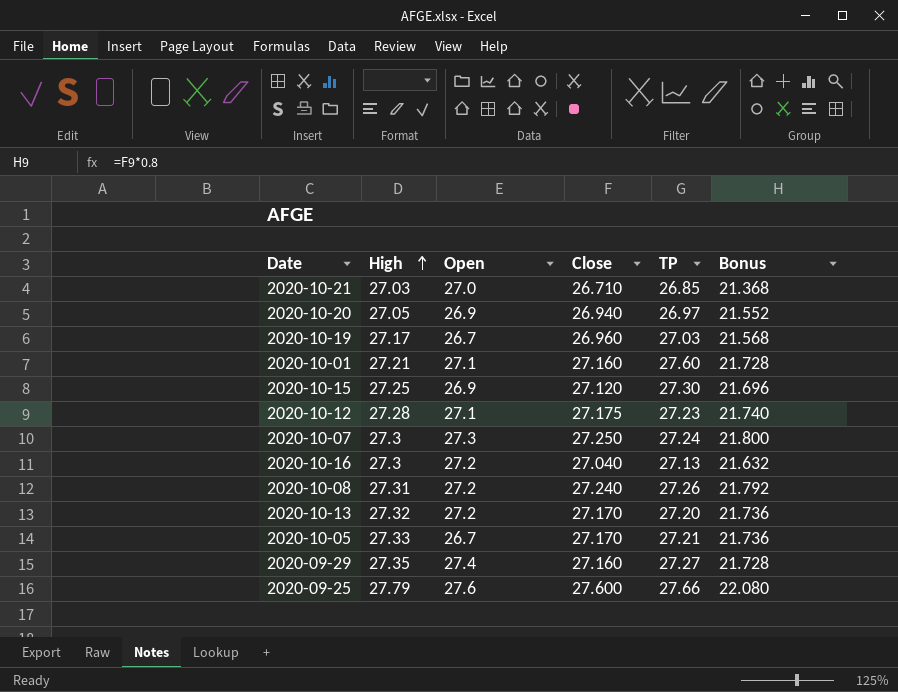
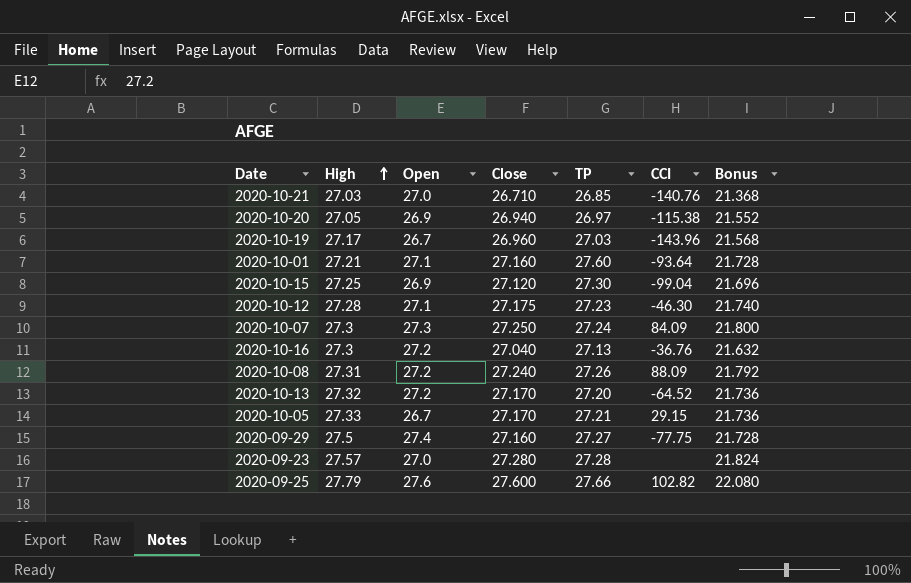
column CCI | position: none -> 6
2020-09-29 | High: 27.35 -> 27.5
row 2020-09-23: none -> 27.57 | 27.0 | 27.280 | 27.28 | none | 21.824

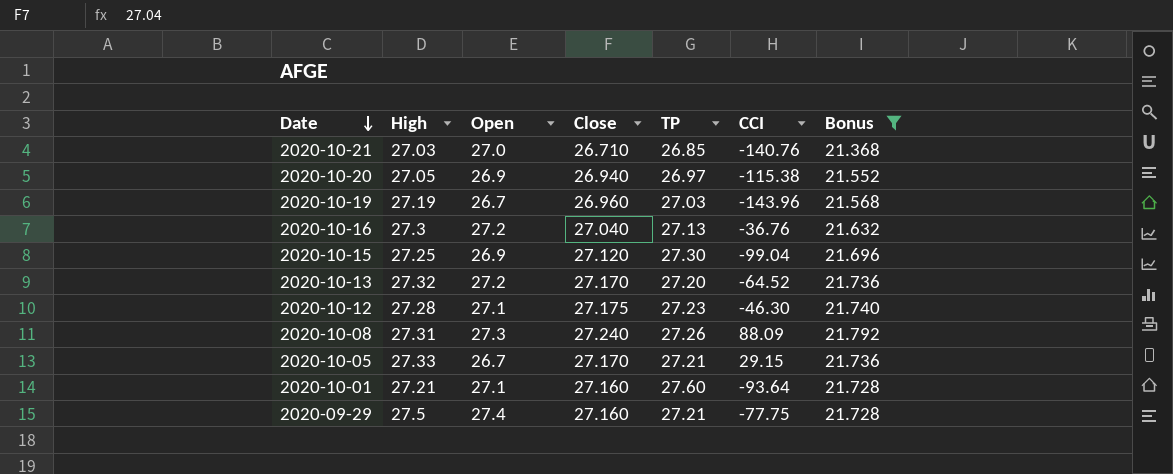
filter: none -> Bonus <= 21.792
row order: High ascending -> Date descending
2020-10-19 | High: 27.17 -> 27.19
2020-10-08 | Open: 27.2 -> 27.3
2020-09-29 | TP: 27.27 -> 27.21

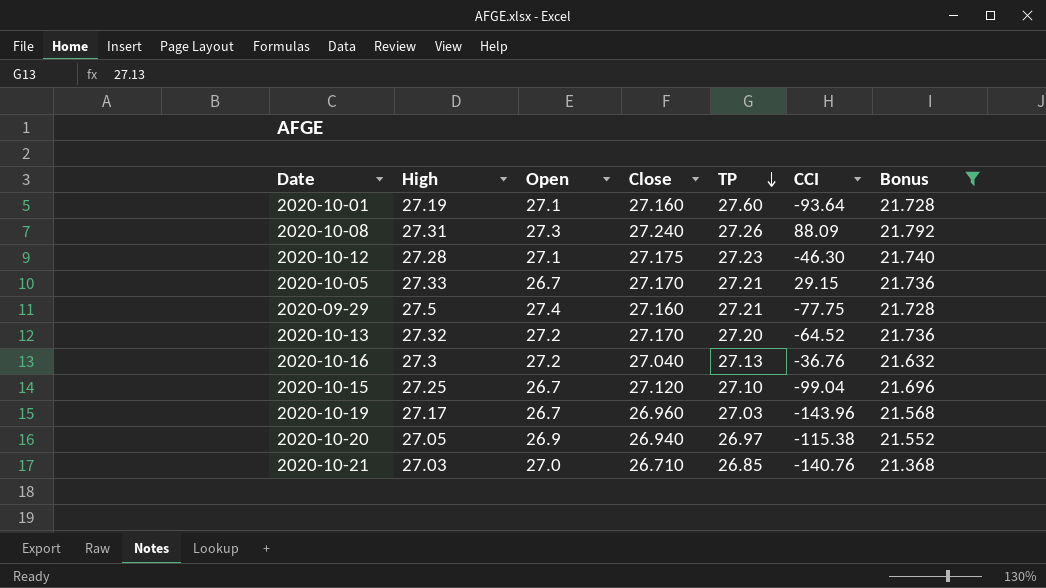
row order: Date descending -> TP descending
2020-10-01 | High: 27.21 -> 27.19
2020-10-15 | Open: 26.9 -> 26.7
2020-10-15 | TP: 27.30 -> 27.10
2020-10-19 | High: 27.19 -> 27.17

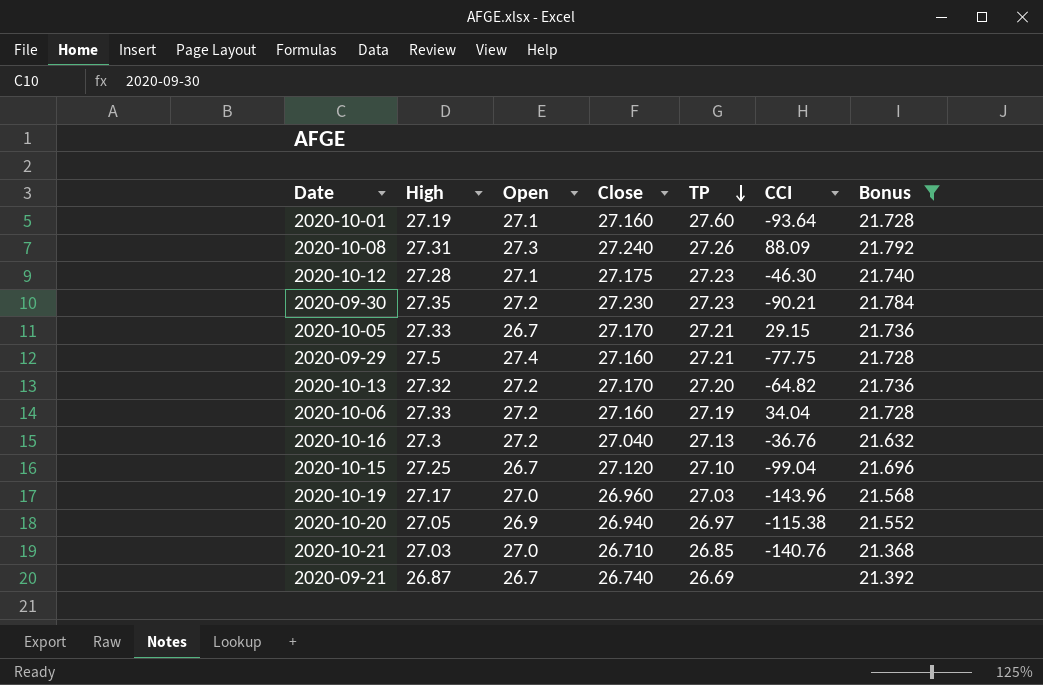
row 2020-09-30: none -> 27.35 | 27.2 | 27.230 | 27.23 | -90.21 | 21.784
2020-10-13 | CCI: -64.52 -> -64.82
row 2020-10-06: none -> 27.33 | 27.2 | 27.160 | 27.19 | 34.04 | 21.728
2020-10-19 | Open: 26.7 -> 27.0
row 2020-09-21: none -> 26.87 | 26.7 | 26.740 | 26.69 | none | 21.392

